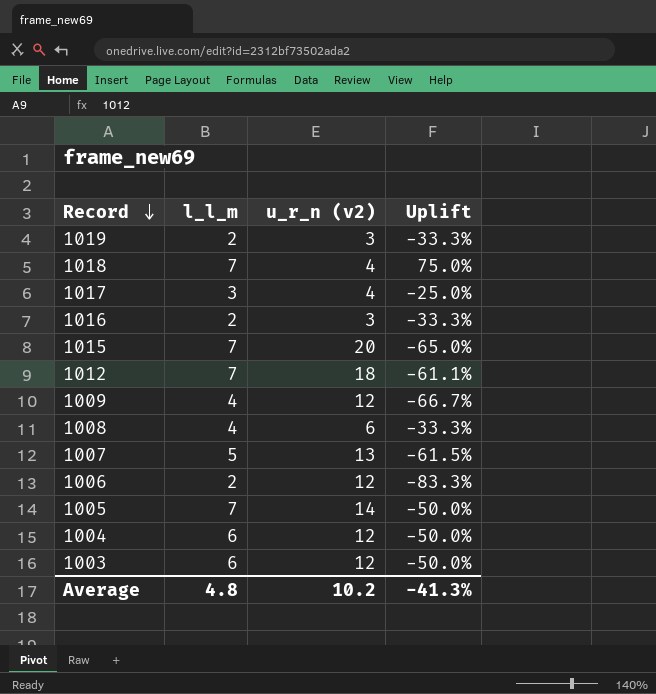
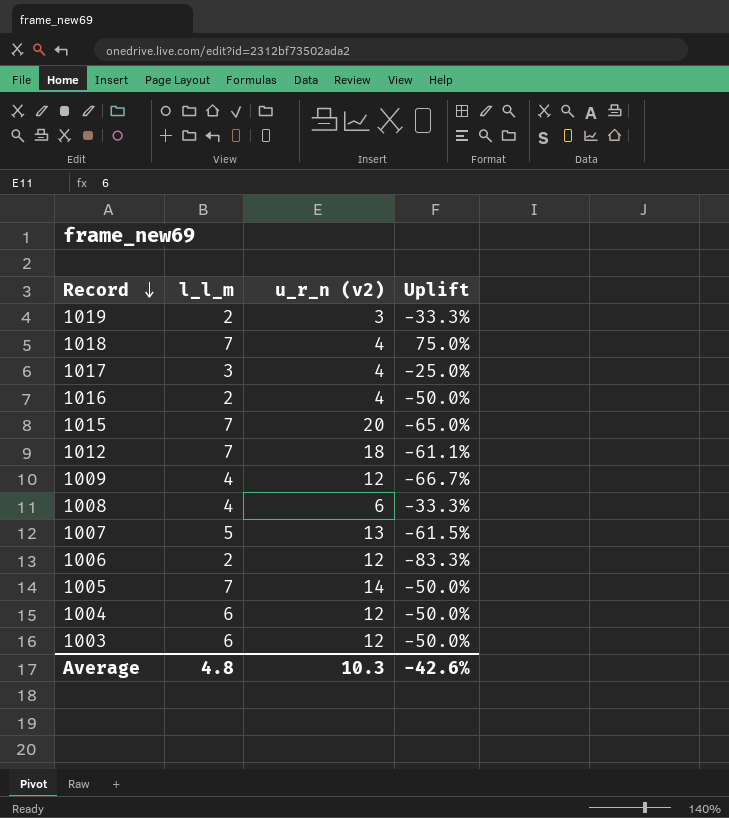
1016 | u_r_n (v2): 3 -> 4
1016 | Uplift: -33.3% -> -50.0%
Average | u_r_n (v2): 10.2 -> 10.3
Average | Uplift: -41.3% -> -42.6%

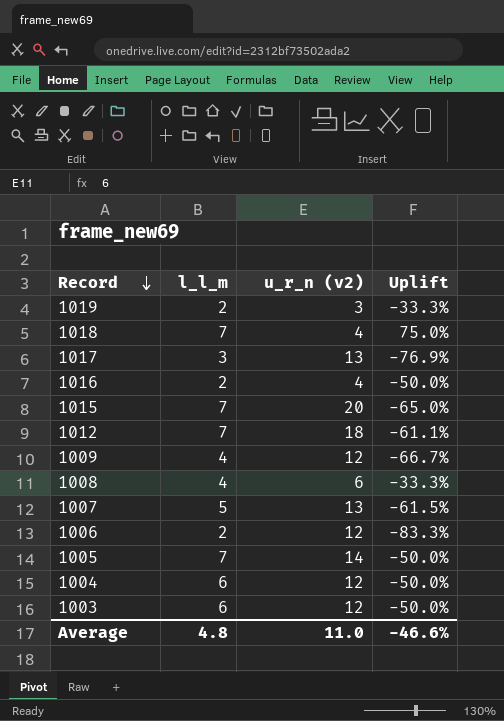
1017 | u_r_n (v2): 4 -> 13
1017 | Uplift: -25.0% -> -76.9%
Average | u_r_n (v2): 10.3 -> 11.0
Average | Uplift: -42.6% -> -46.6%

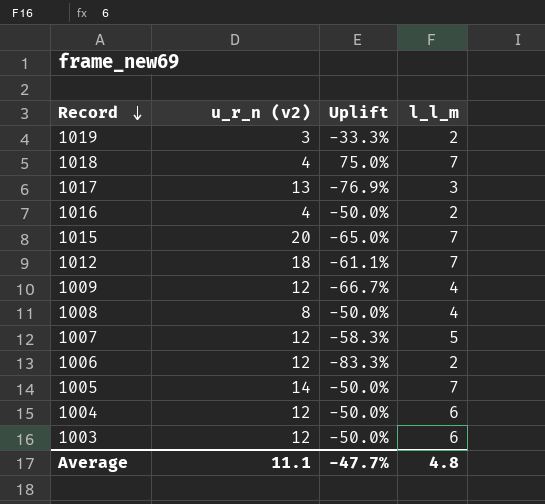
column l_l_m | position: 2 -> 4
1008 | u_r_n (v2): 6 -> 8
1008 | Uplift: -33.3% -> -50.0%
1007 | u_r_n (v2): 13 -> 12
1007 | Uplift: -61.5% -> -58.3%
Average | u_r_n (v2): 11.0 -> 11.1
Average | Uplift: -46.6% -> -47.7%

